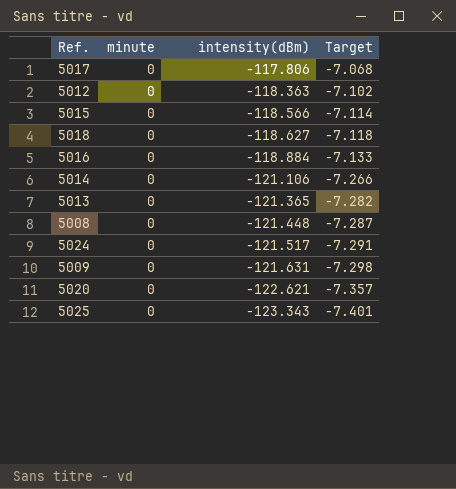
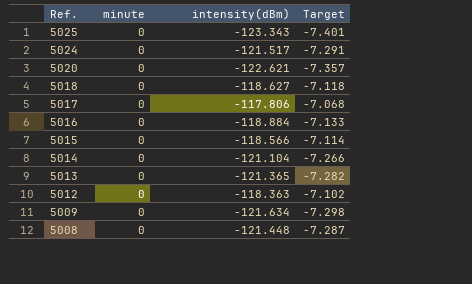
row order: intensity(dBm) descending -> Ref. descending
5014 | intensity(dBm): -121.106 -> -121.104
5009 | intensity(dBm): -121.631 -> -121.634

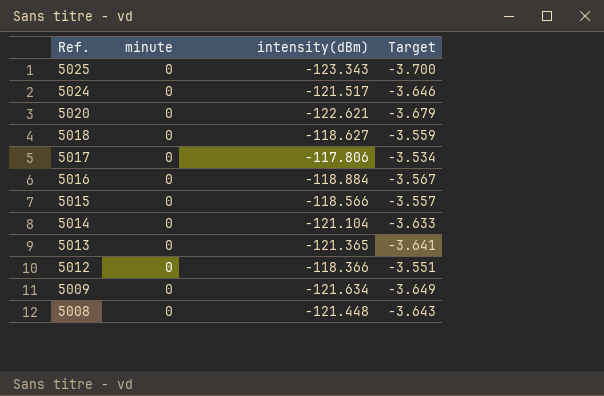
column Target | formula: [intensity(dBm)] * 0.06 -> [intensity(dBm)] * 0.03
5012 | intensity(dBm): -118.363 -> -118.366

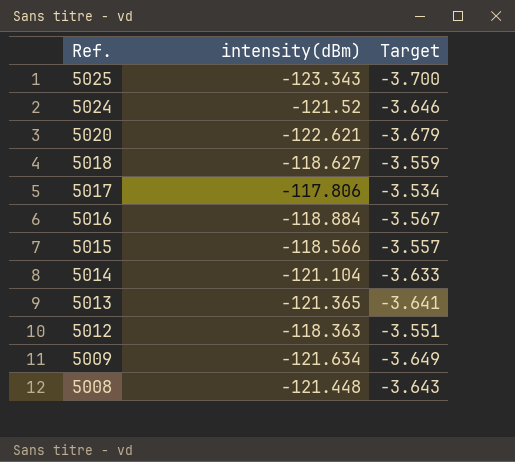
column minute | position: 2 -> none
5024 | intensity(dBm): -121.517 -> -121.52
5012 | intensity(dBm): -118.366 -> -118.363

